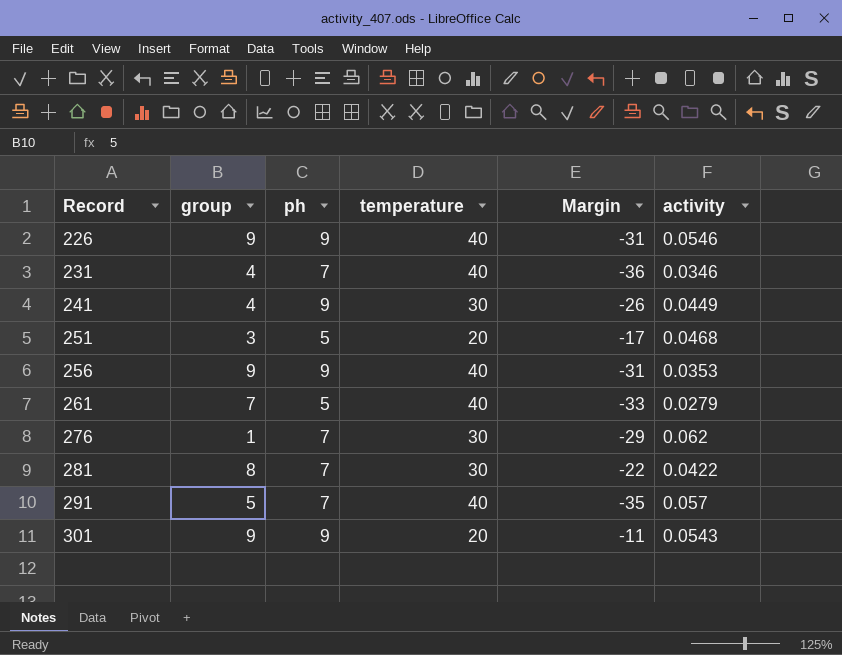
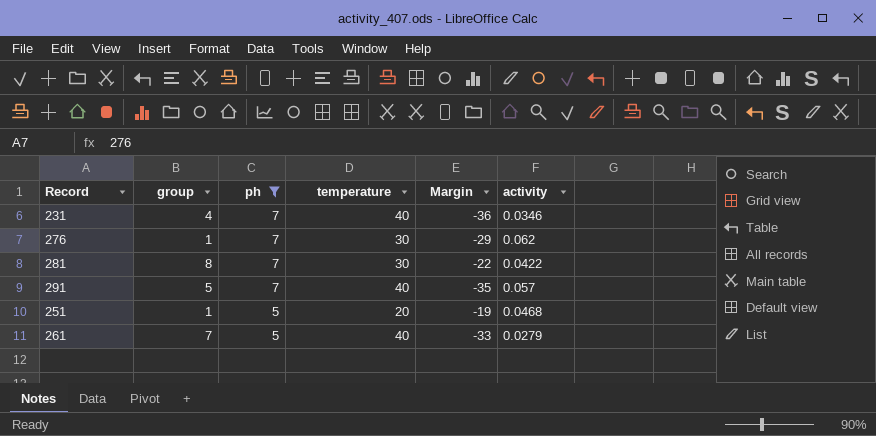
filter: none -> ph != 9
row order: Record ascending -> ph descending
251 | group: 3 -> 1
251 | Margin: -17 -> -19

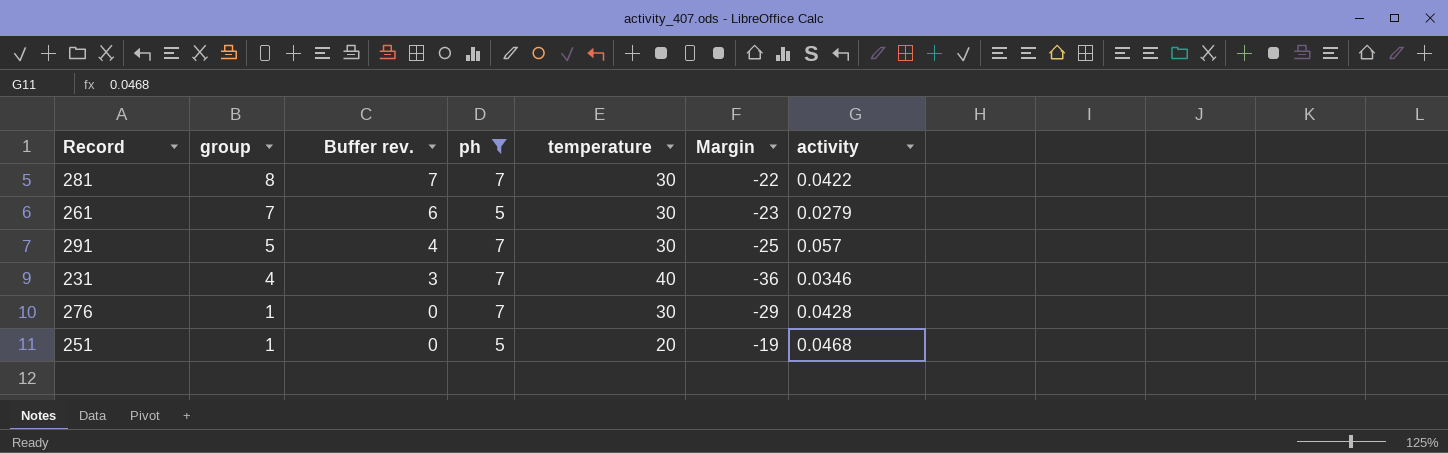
row order: ph descending -> group descending
column Buffer rev. | formula: none -> [group] - 1
261 | temperature: 40 -> 30
261 | Margin: -33 -> -23
291 | temperature: 40 -> 30
291 | Margin: -35 -> -25
276 | activity: 0.062 -> 0.0428

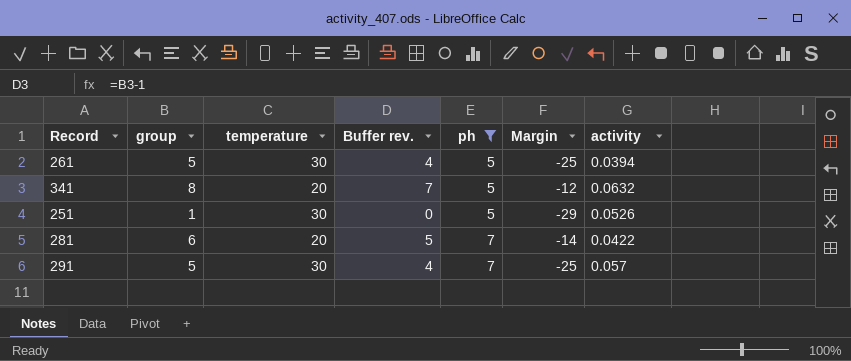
row order: group descending -> ph ascending
column temperature | position: 5 -> 3
row 231: 4 | 3 | 7 | 40 | -36 | 0.0346 -> none
row 276: 1 | 0 | 7 | 30 | -29 | 0.0428 -> none
261 | group: 7 -> 5
261 | Buffer rev.: 6 -> 4
261 | Margin: -23 -> -25
261 | activity: 0.0279 -> 0.0394
row 341: none -> 8 | 20 | 7 | 5 | -12 | 0.0632
251 | temperature: 20 -> 30
251 | Margin: -19 -> -29
251 | activity: 0.0468 -> 0.0526
281 | group: 8 -> 6
281 | temperature: 30 -> 20
281 | Buffer rev.: 7 -> 5
281 | Margin: -22 -> -14

